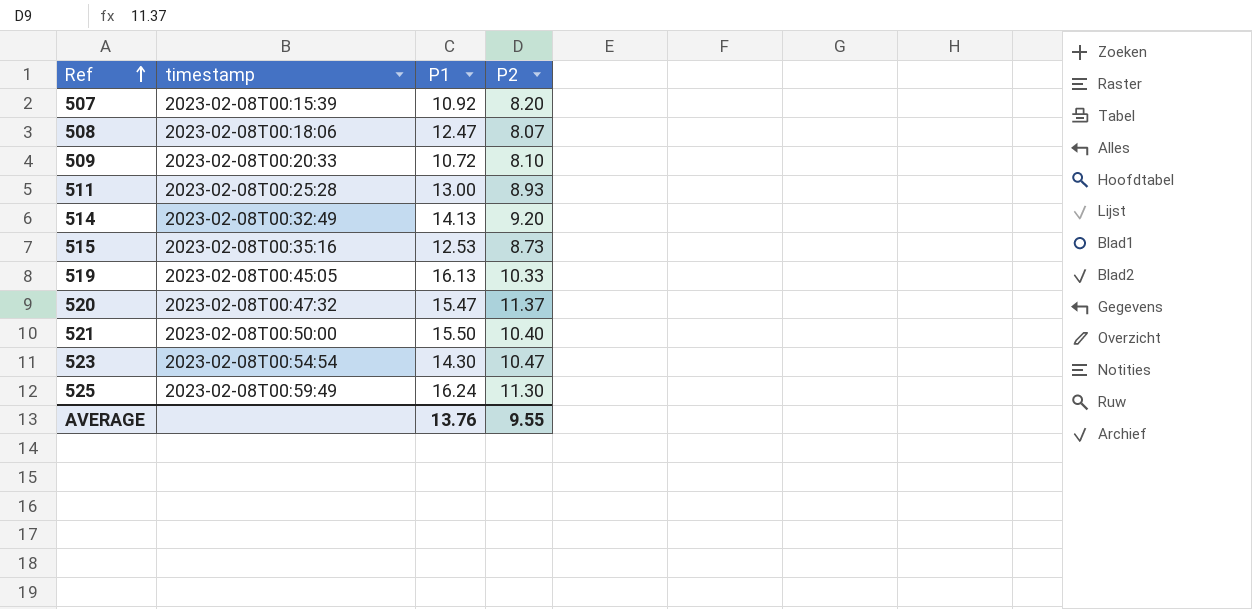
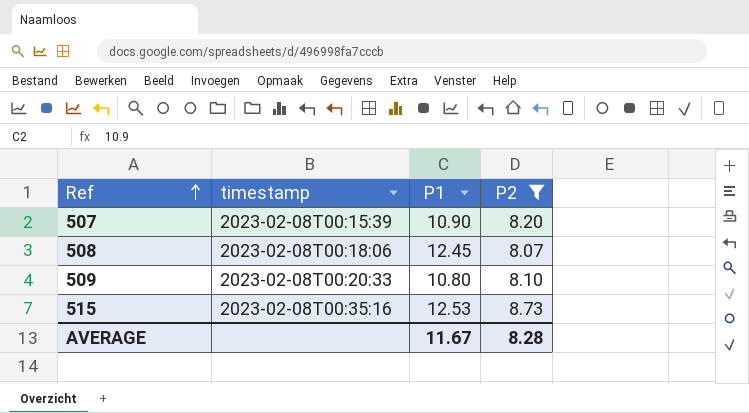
filter: none -> P2 <= 8.73
507 | P1: 10.92 -> 10.90
508 | P1: 12.47 -> 12.45
509 | P1: 10.72 -> 10.80
AVERAGE | P1: 13.76 -> 11.67
AVERAGE | P2: 9.55 -> 8.28

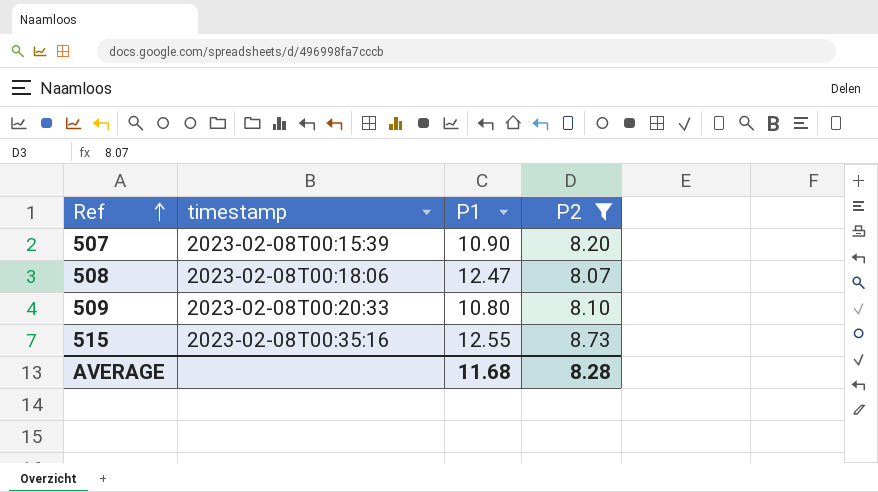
508 | P1: 12.45 -> 12.47
515 | P1: 12.53 -> 12.55
AVERAGE | P1: 11.67 -> 11.68

